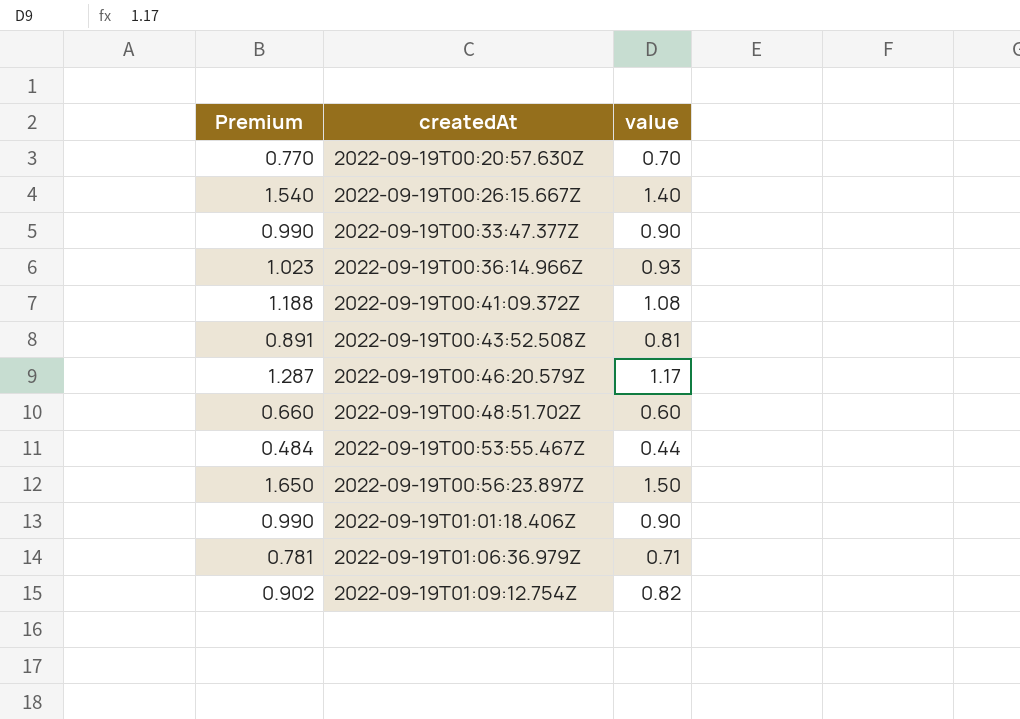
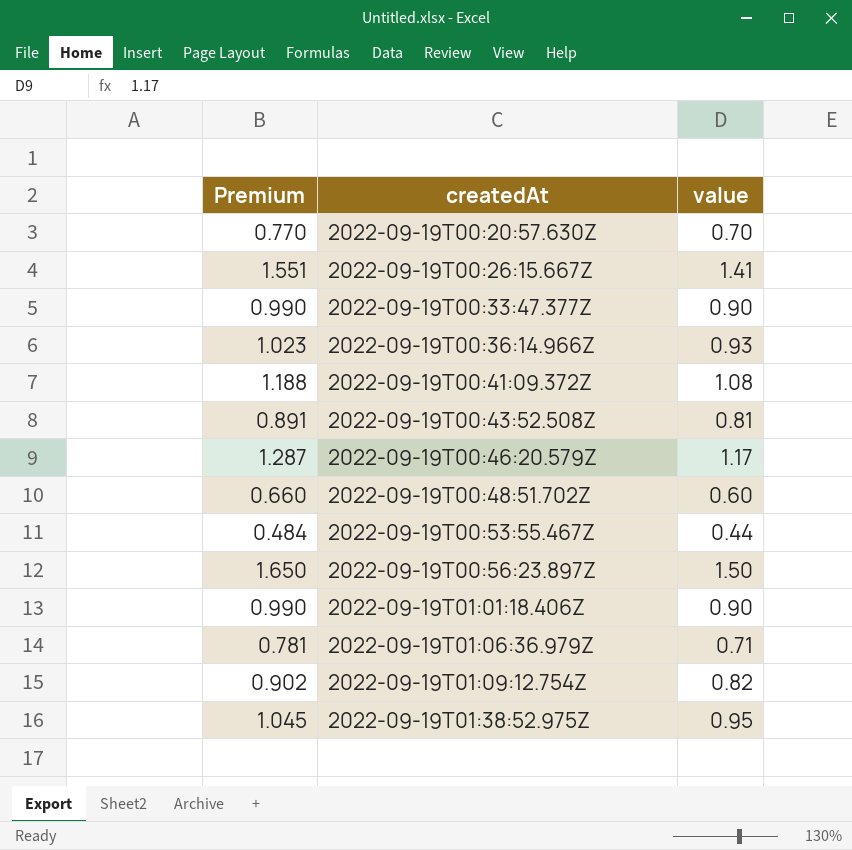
2022-09-19T00:26:15.667Z | Premium: 1.540 -> 1.551
2022-09-19T00:26:15.667Z | value: 1.40 -> 1.41
row 2022-09-19T01:38:52.975Z: none -> 1.045 | 0.95

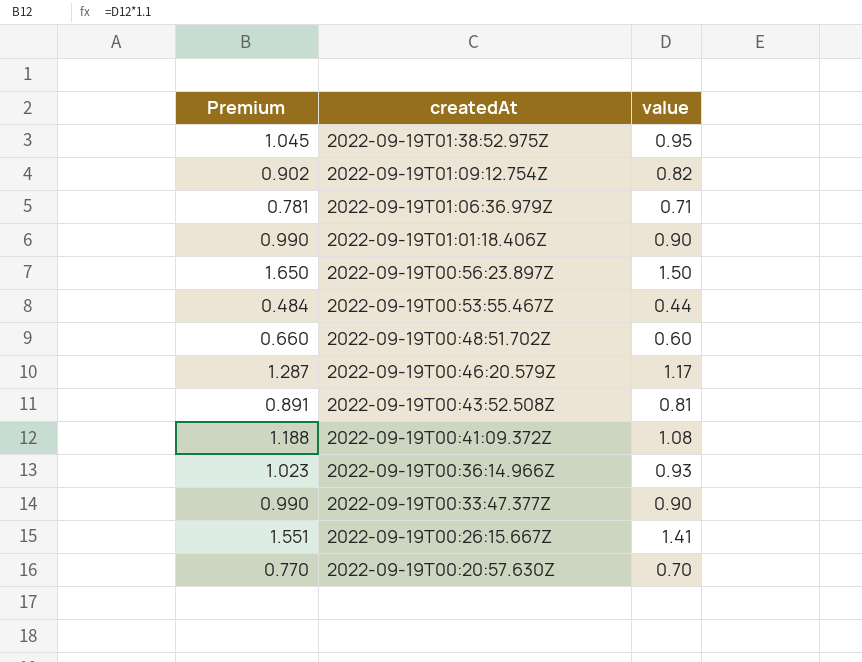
row order: createdAt ascending -> createdAt descending

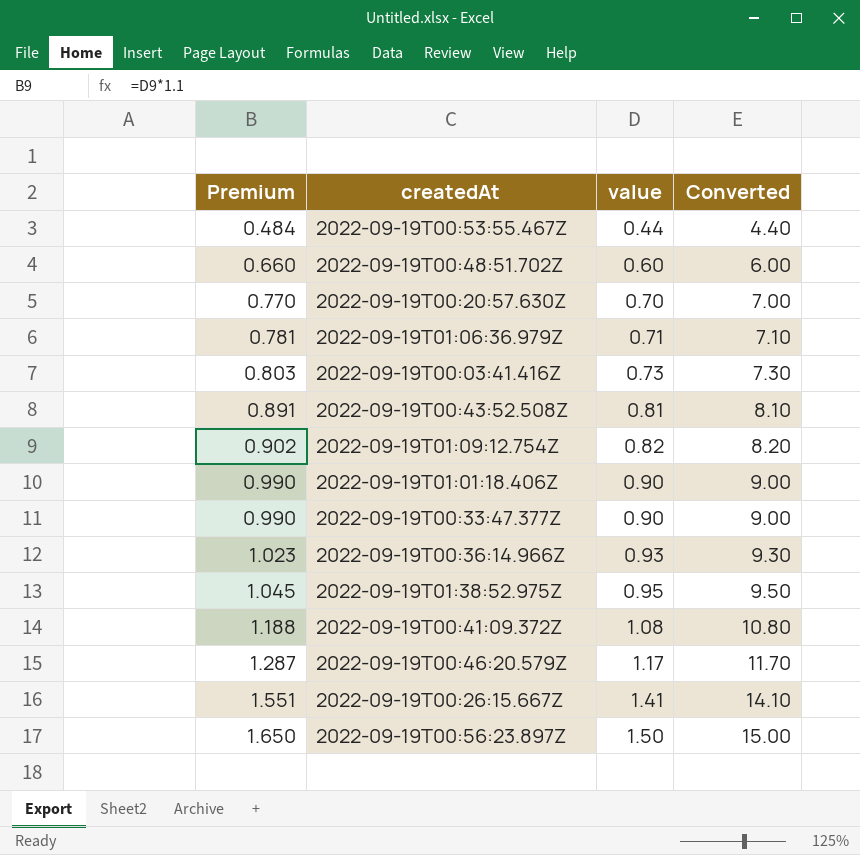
row order: createdAt descending -> Premium ascending
column Converted | formula: none -> [value] * 10
row 2022-09-19T00:03:41.416Z: none -> 0.803 | 0.73 | 7.30

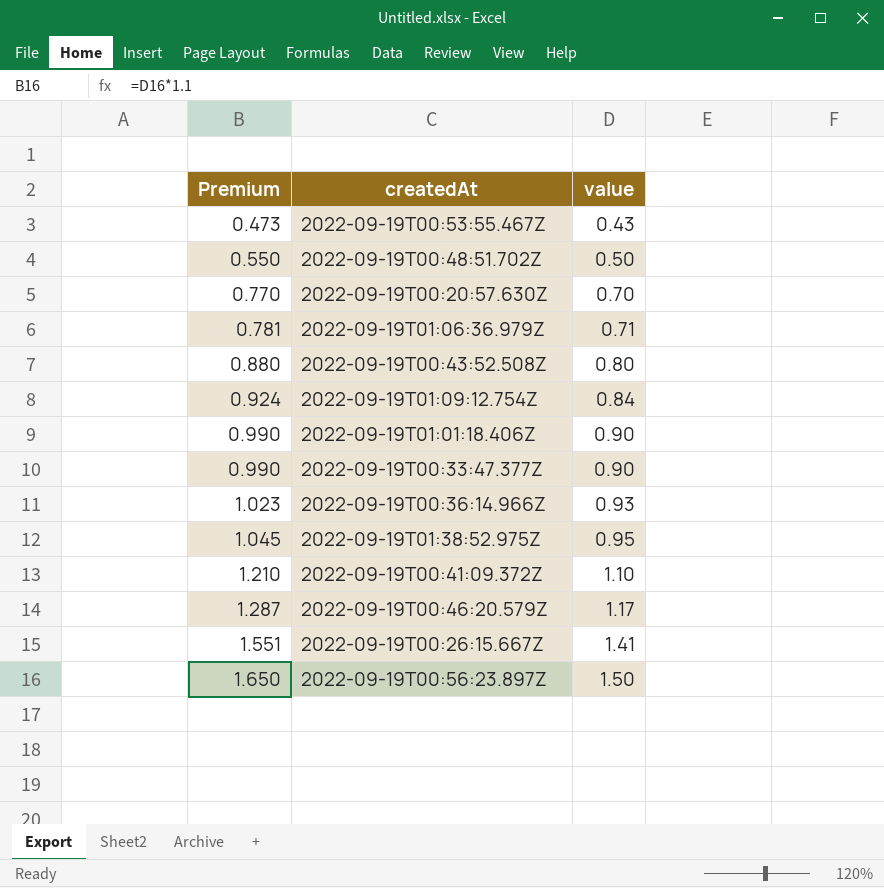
column Converted | formula: [value] * 10 -> none
row 2022-09-19T00:03:41.416Z: 0.803 | 0.73 | 7.30 -> none
2022-09-19T00:53:55.467Z | Premium: 0.484 -> 0.473
2022-09-19T00:53:55.467Z | value: 0.44 -> 0.43
2022-09-19T00:48:51.702Z | Premium: 0.660 -> 0.550
2022-09-19T00:48:51.702Z | value: 0.60 -> 0.50
2022-09-19T00:43:52.508Z | Premium: 0.891 -> 0.880
2022-09-19T00:43:52.508Z | value: 0.81 -> 0.80
2022-09-19T01:09:12.754Z | Premium: 0.902 -> 0.924
2022-09-19T01:09:12.754Z | value: 0.82 -> 0.84
2022-09-19T00:41:09.372Z | Premium: 1.188 -> 1.210
2022-09-19T00:41:09.372Z | value: 1.08 -> 1.10

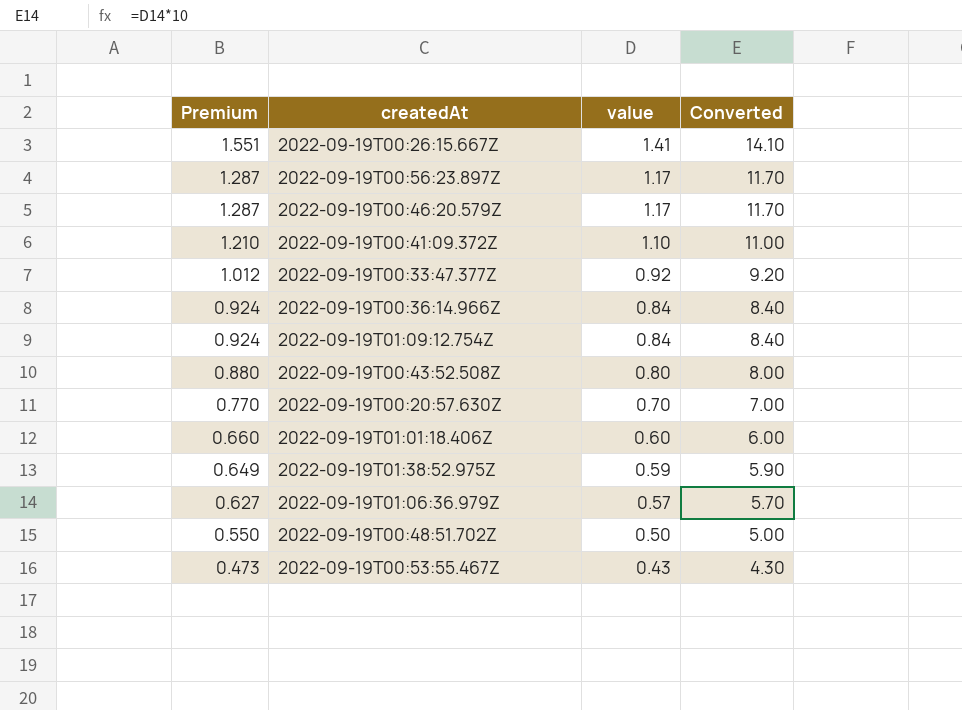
row order: Premium ascending -> Premium descending
column Converted | formula: none -> [value] * 10
2022-09-19T00:56:23.897Z | Premium: 1.650 -> 1.287
2022-09-19T00:56:23.897Z | value: 1.50 -> 1.17
2022-09-19T00:33:47.377Z | Premium: 0.990 -> 1.012
2022-09-19T00:33:47.377Z | value: 0.90 -> 0.92
2022-09-19T00:36:14.966Z | Premium: 1.023 -> 0.924
2022-09-19T00:36:14.966Z | value: 0.93 -> 0.84
2022-09-19T01:01:18.406Z | Premium: 0.990 -> 0.660
2022-09-19T01:01:18.406Z | value: 0.90 -> 0.60
2022-09-19T01:38:52.975Z | Premium: 1.045 -> 0.649
2022-09-19T01:38:52.975Z | value: 0.95 -> 0.59
2022-09-19T01:06:36.979Z | Premium: 0.781 -> 0.627
2022-09-19T01:06:36.979Z | value: 0.71 -> 0.57

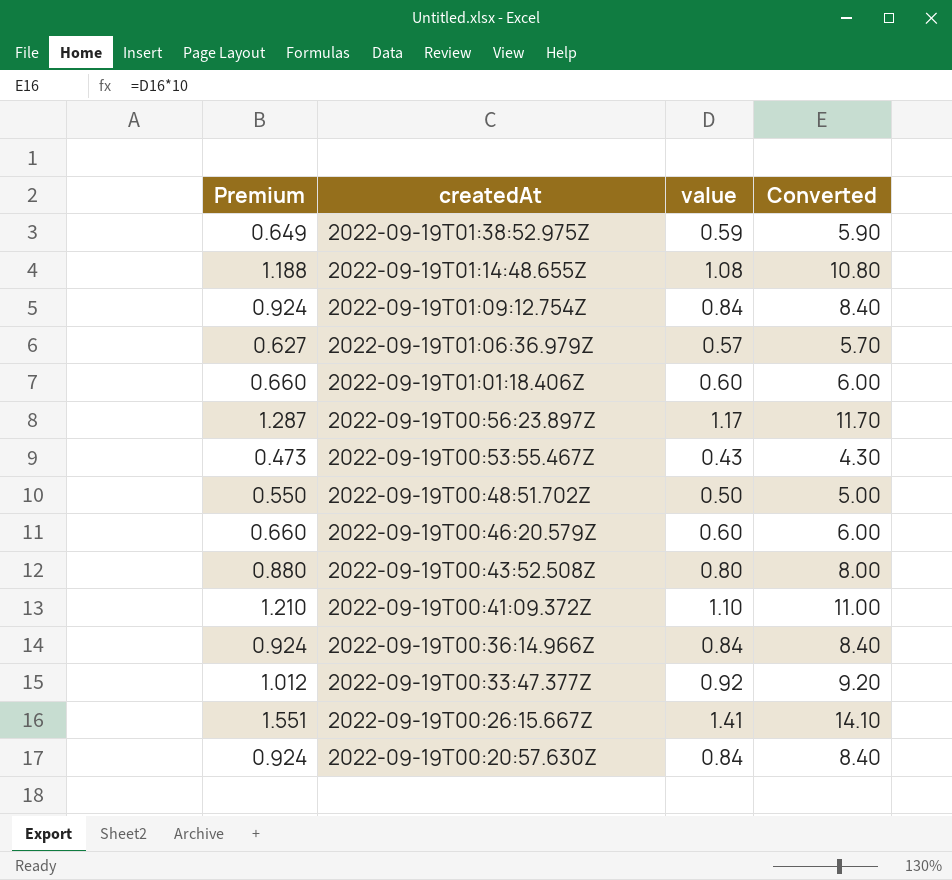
row order: Premium descending -> createdAt descending
row 2022-09-19T01:14:48.655Z: none -> 1.188 | 1.08 | 10.80
2022-09-19T00:46:20.579Z | Premium: 1.287 -> 0.660
2022-09-19T00:46:20.579Z | value: 1.17 -> 0.60
2022-09-19T00:46:20.579Z | Converted: 11.70 -> 6.00
2022-09-19T00:20:57.630Z | Premium: 0.770 -> 0.924
2022-09-19T00:20:57.630Z | value: 0.70 -> 0.84
2022-09-19T00:20:57.630Z | Converted: 7.00 -> 8.40

